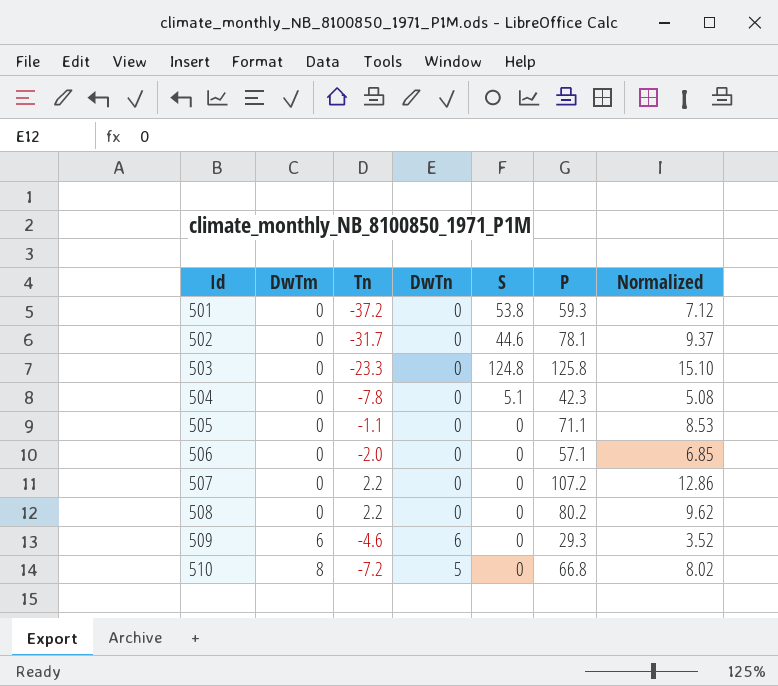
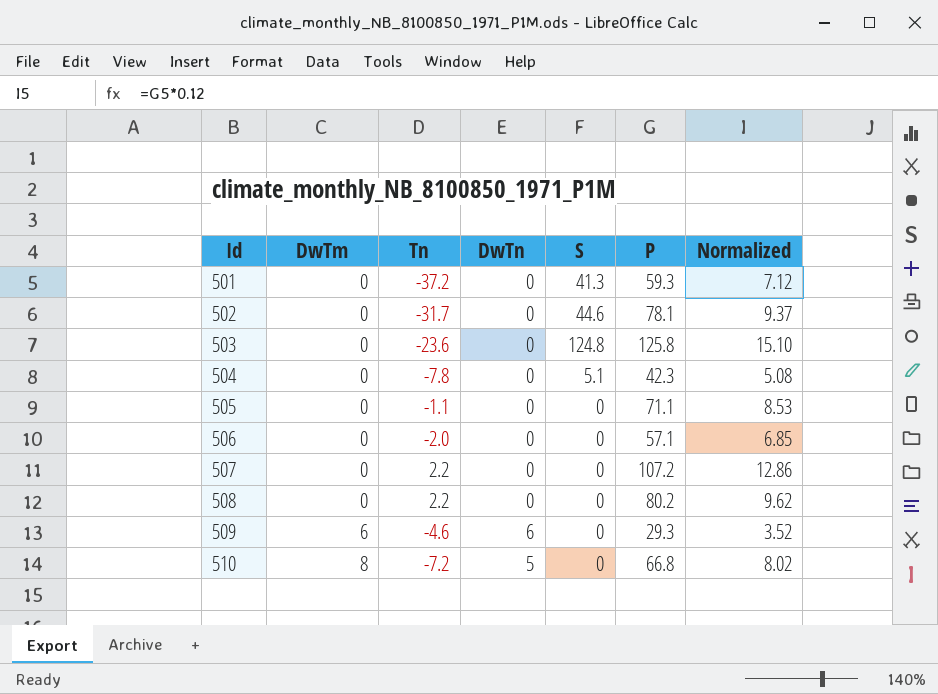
501 | S: 53.8 -> 41.3
503 | Tn: -23.3 -> -23.6

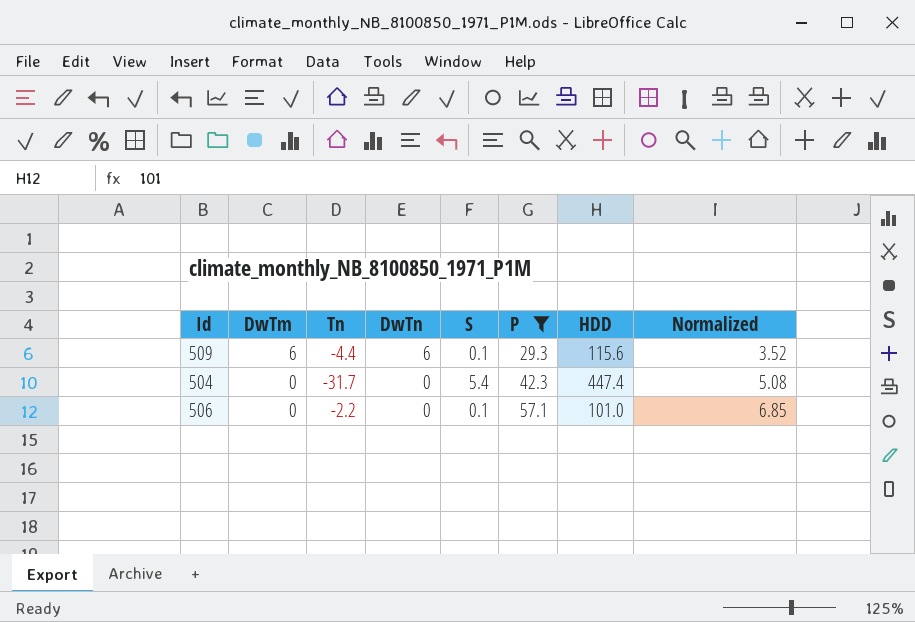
filter: none -> P <= 57.1
row order: Id ascending -> DwTm descending
column HDD | position: none -> 7
509 | Tn: -4.6 -> -4.4
509 | S: 0 -> 0.1
504 | Tn: -7.8 -> -31.7
504 | S: 5.1 -> 5.4
506 | Tn: -2.0 -> -2.2
506 | S: 0 -> 0.1

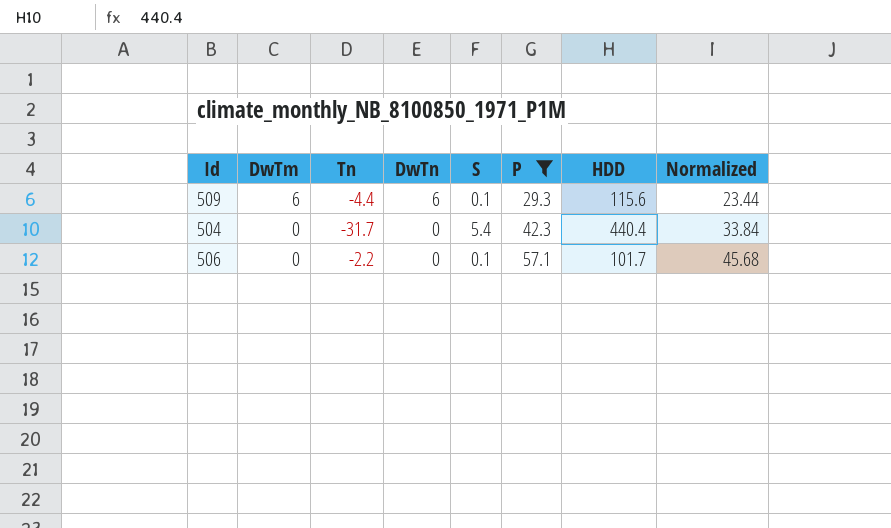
column Normalized | formula: [P] * 0.12 -> [P] * 0.8
504 | HDD: 447.4 -> 440.4
506 | HDD: 101.0 -> 101.7

